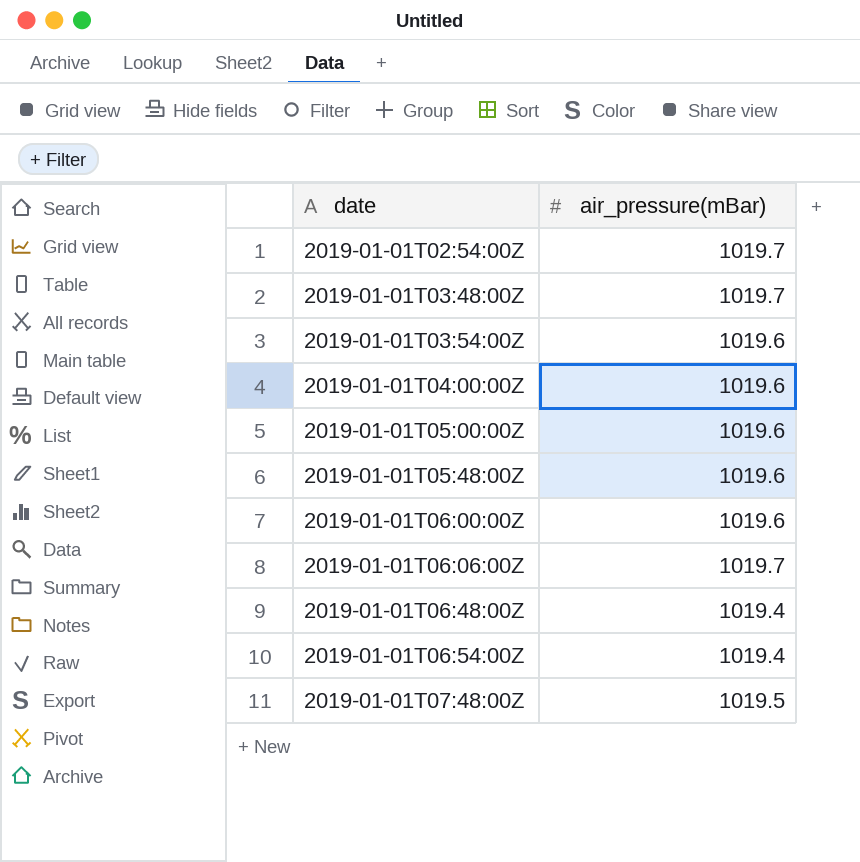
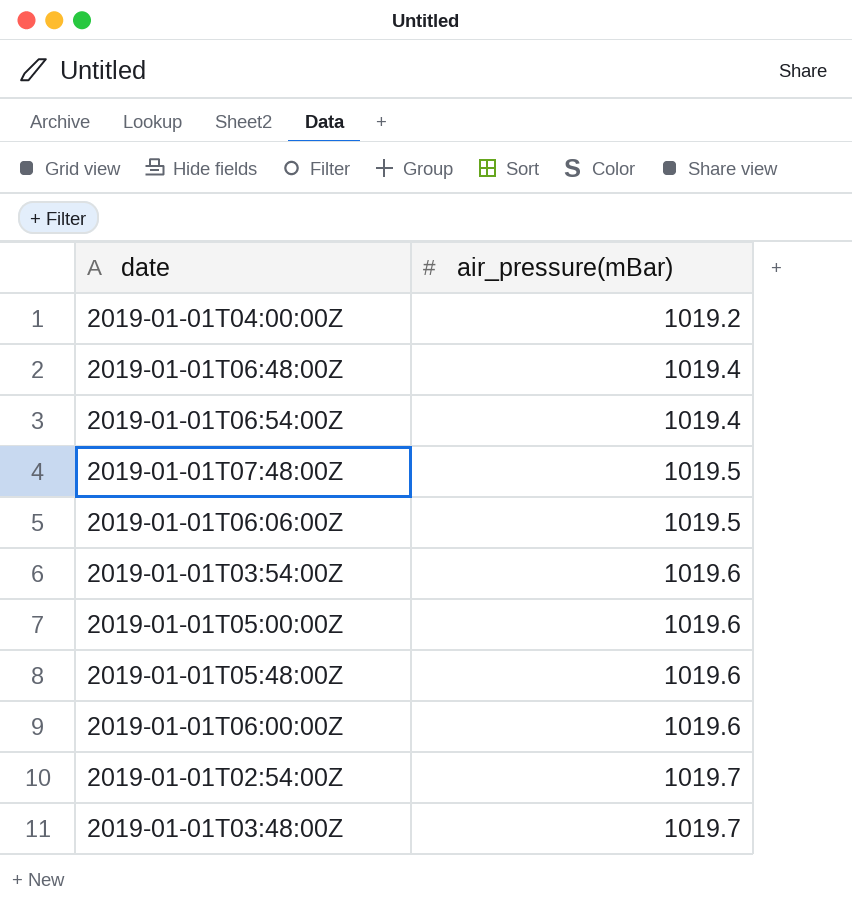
row order: date ascending -> air_pressure(mBar) ascending
2019-01-01T04:00:00Z | air_pressure(mBar): 1019.6 -> 1019.2
2019-01-01T06:06:00Z | air_pressure(mBar): 1019.7 -> 1019.5

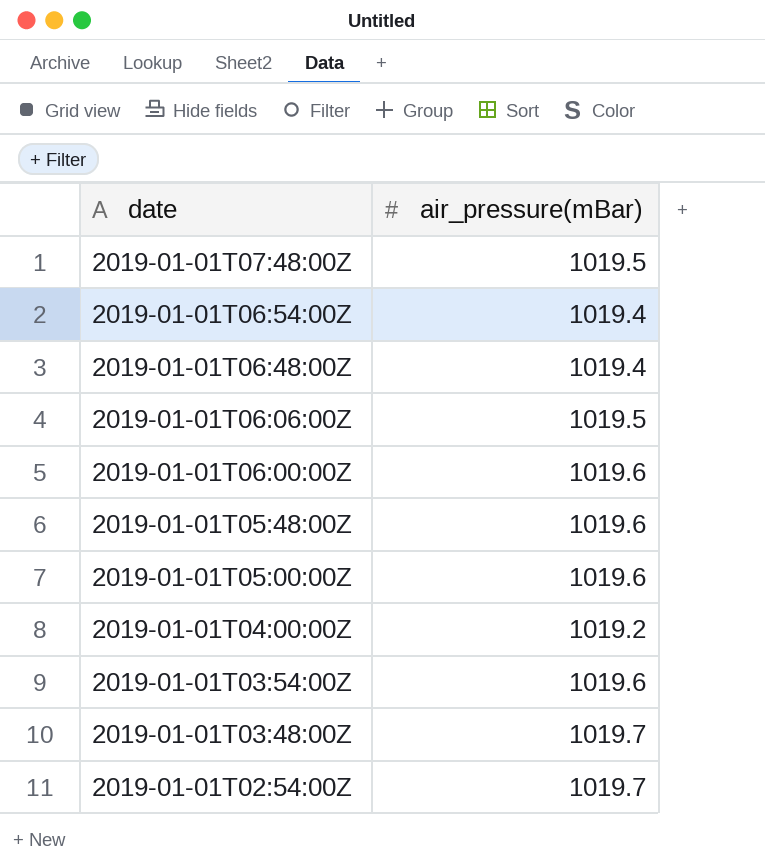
row order: air_pressure(mBar) ascending -> date descending

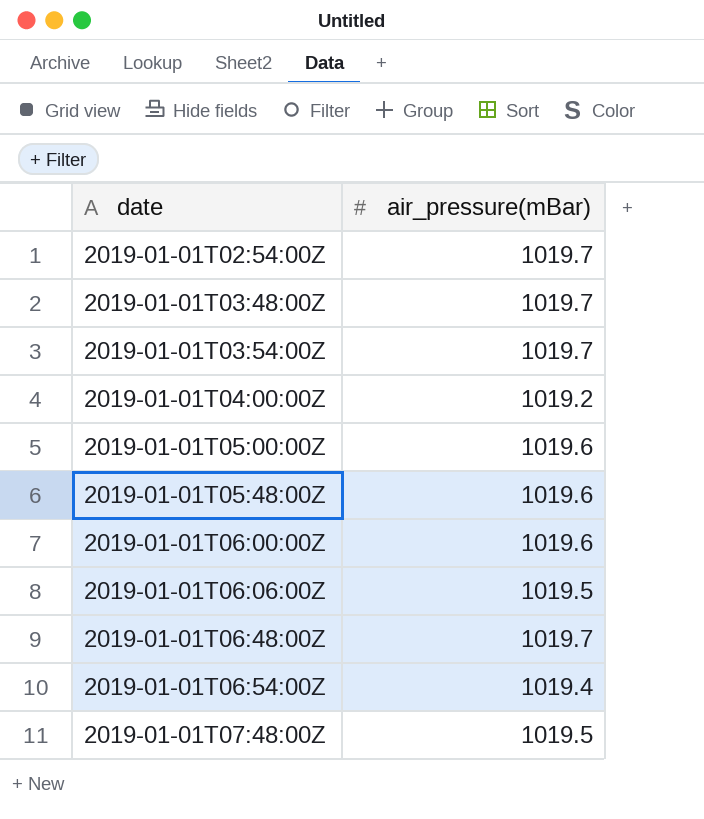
row order: date descending -> date ascending
2019-01-01T03:54:00Z | air_pressure(mBar): 1019.6 -> 1019.7
2019-01-01T06:48:00Z | air_pressure(mBar): 1019.4 -> 1019.7

